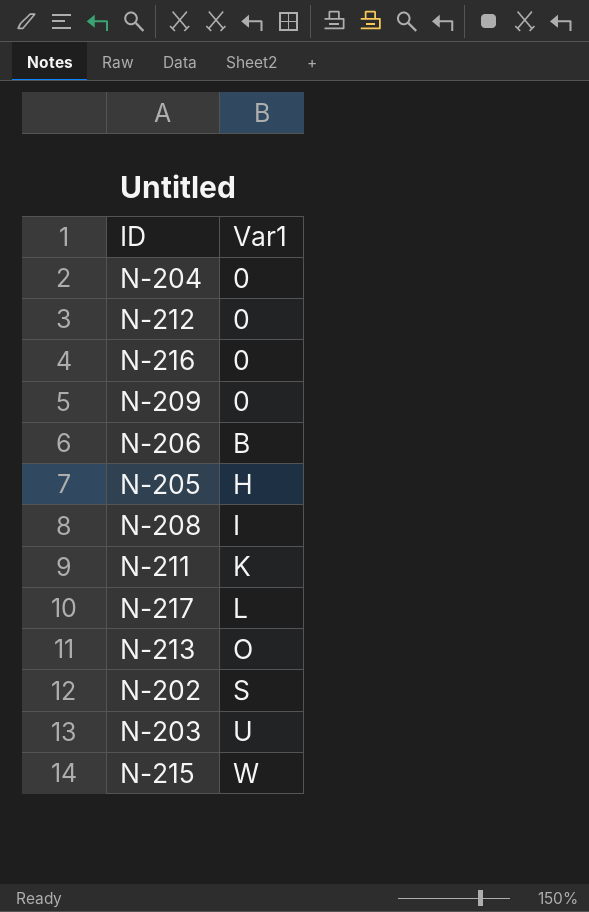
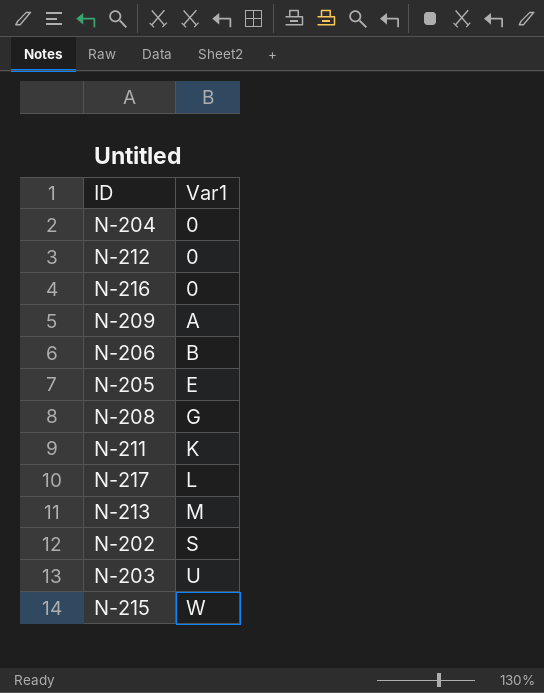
N-209 | Var1: 0 -> A
N-205 | Var1: H -> E
N-208 | Var1: I -> G
N-213 | Var1: O -> M

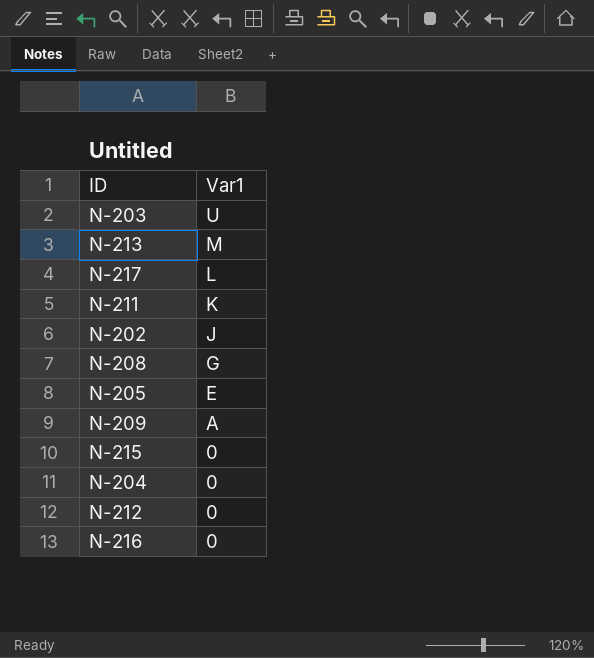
row order: Var1 ascending -> Var1 descending
row N-206: B -> none
N-202 | Var1: S -> J
N-215 | Var1: W -> 0

